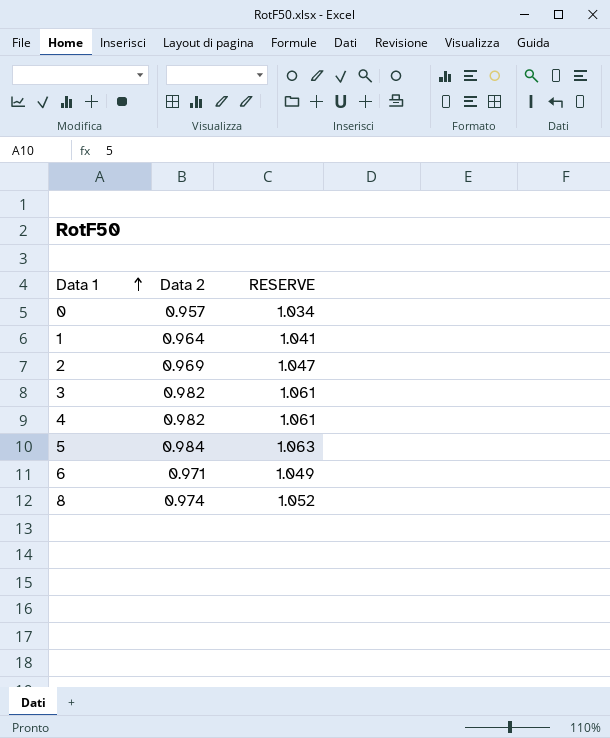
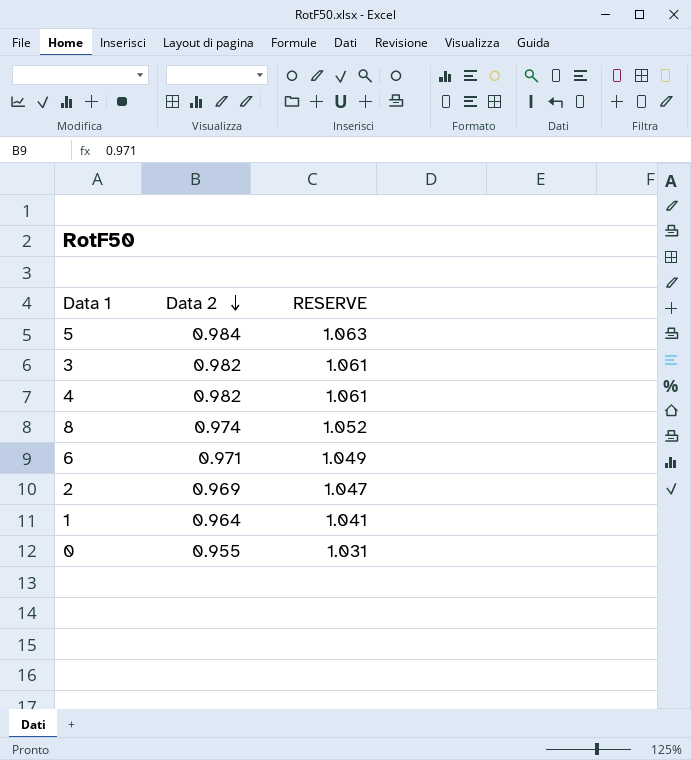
row order: Data 1 ascending -> Data 2 descending
0 | Data 2: 0.957 -> 0.955
0 | RESERVE: 1.034 -> 1.031

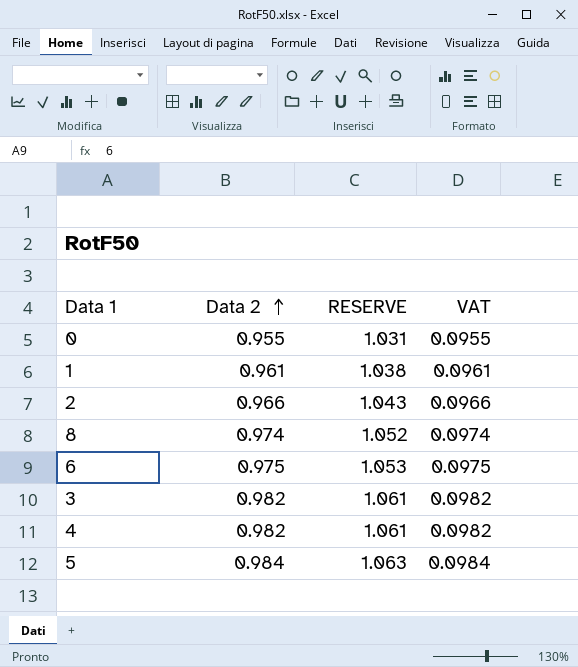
row order: Data 2 descending -> Data 2 ascending
column VAT | formula: none -> [Data 2] * 0.1
1 | Data 2: 0.964 -> 0.961
1 | RESERVE: 1.041 -> 1.038
2 | Data 2: 0.969 -> 0.966
2 | RESERVE: 1.047 -> 1.043
6 | Data 2: 0.971 -> 0.975
6 | RESERVE: 1.049 -> 1.053

